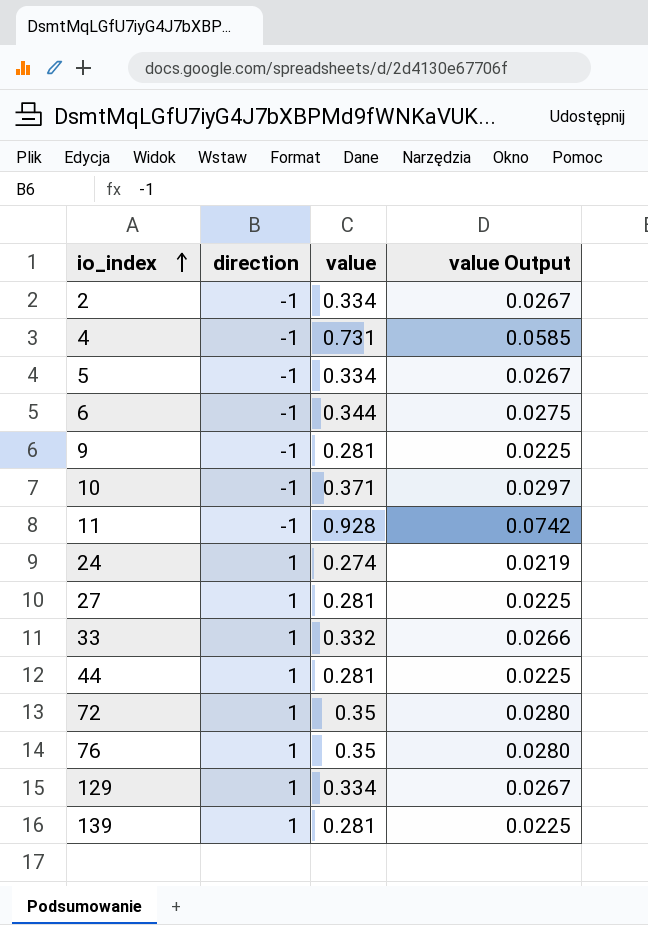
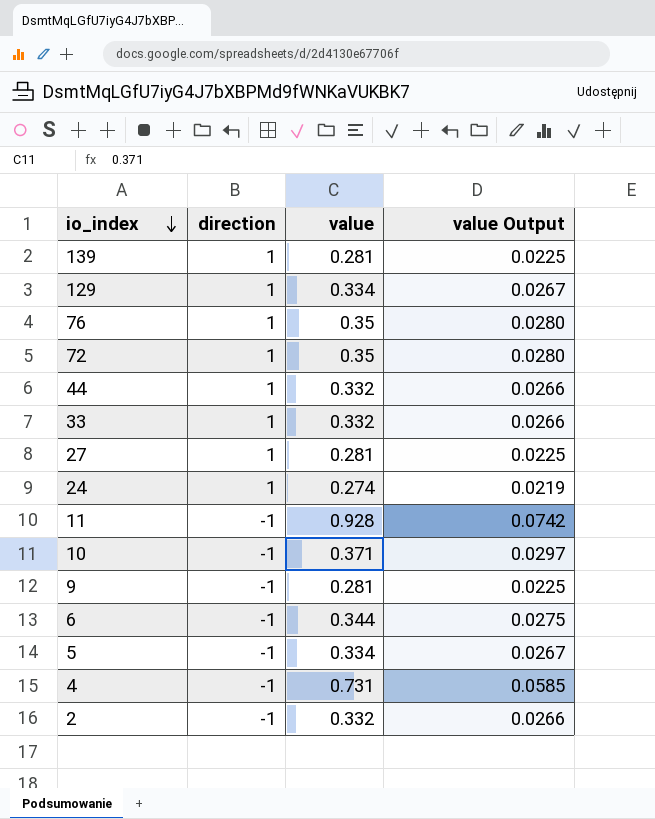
row order: io_index ascending -> io_index descending
44 | value: 0.281 -> 0.332
44 | value Output: 0.0225 -> 0.0266
2 | value: 0.334 -> 0.332
2 | value Output: 0.0267 -> 0.0266

